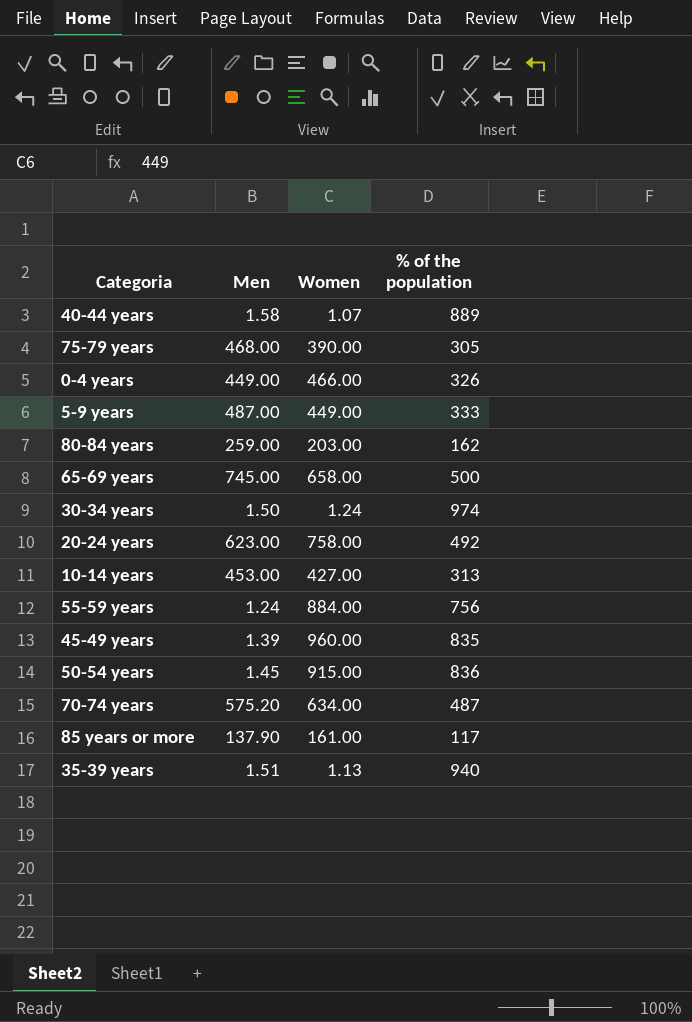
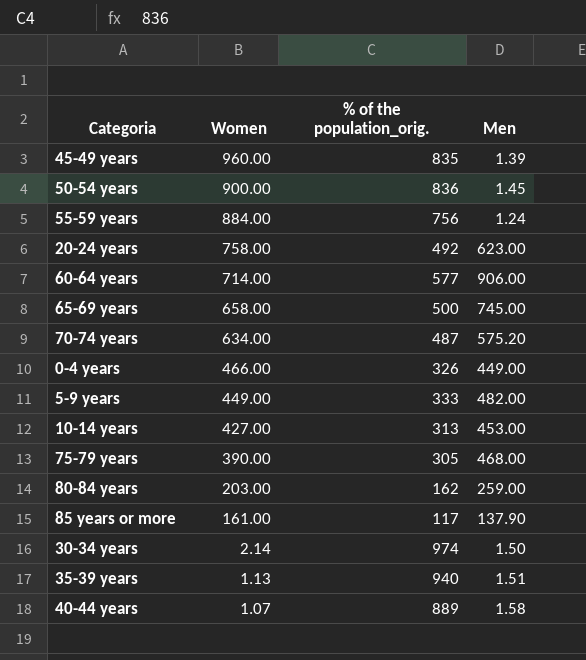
row order: none -> Women descending
column name: % of the population -> % of the population_orig.
column Men | position: 2 -> 4
50-54 years | Women: 915.00 -> 900.00
row 60-64 years: none -> 714.00 | 577 | 906.00
5-9 years | Men: 487.00 -> 482.00
30-34 years | Women: 1.24 -> 2.14

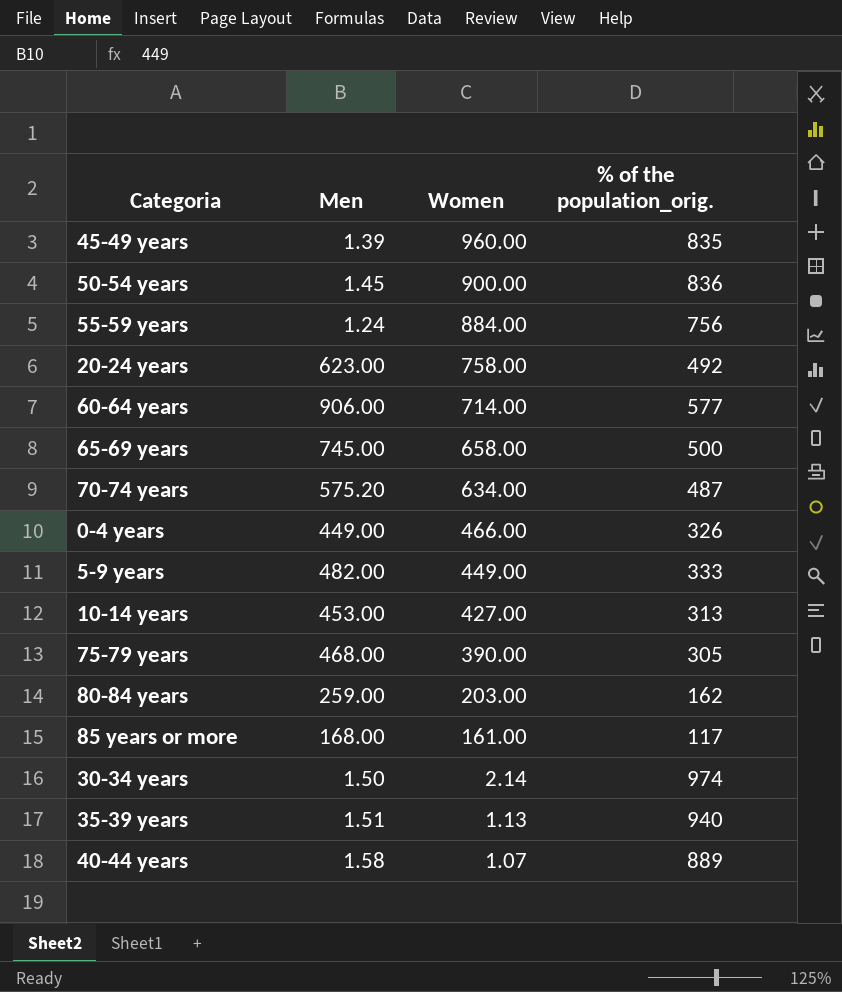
column Men | position: 4 -> 2
85 years or more | Men: 137.90 -> 168.00

